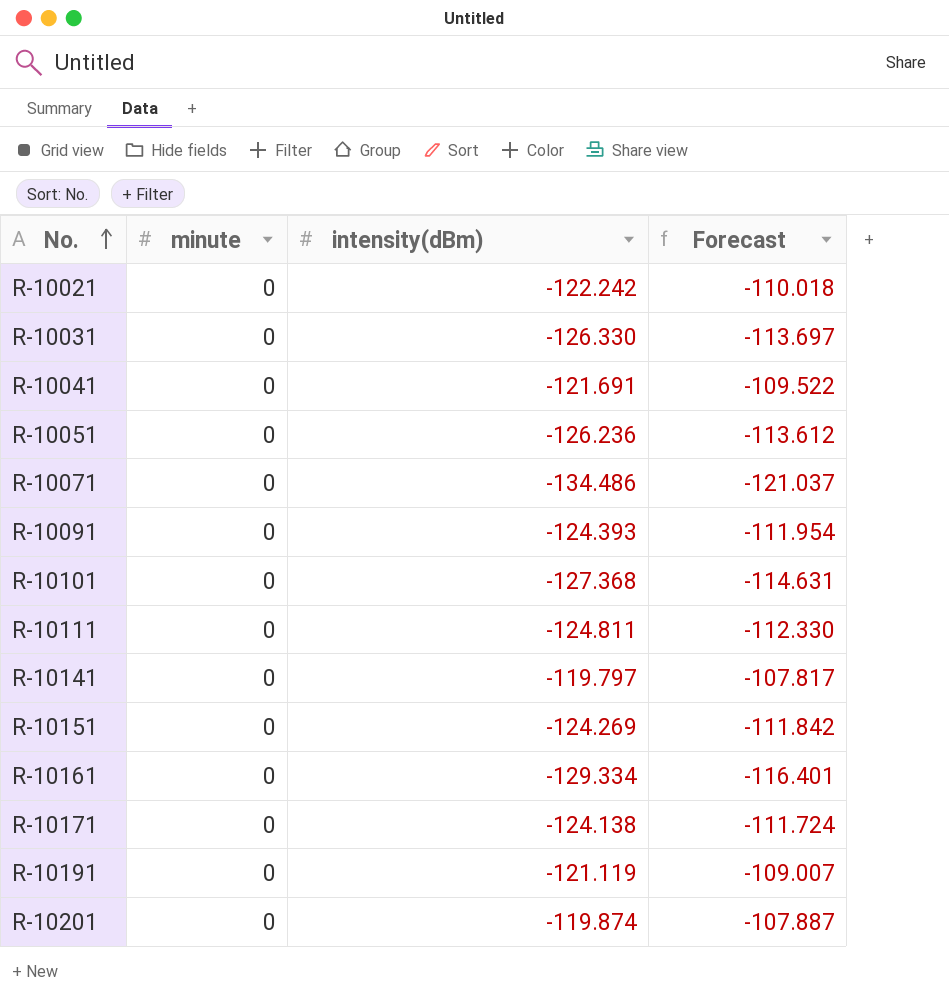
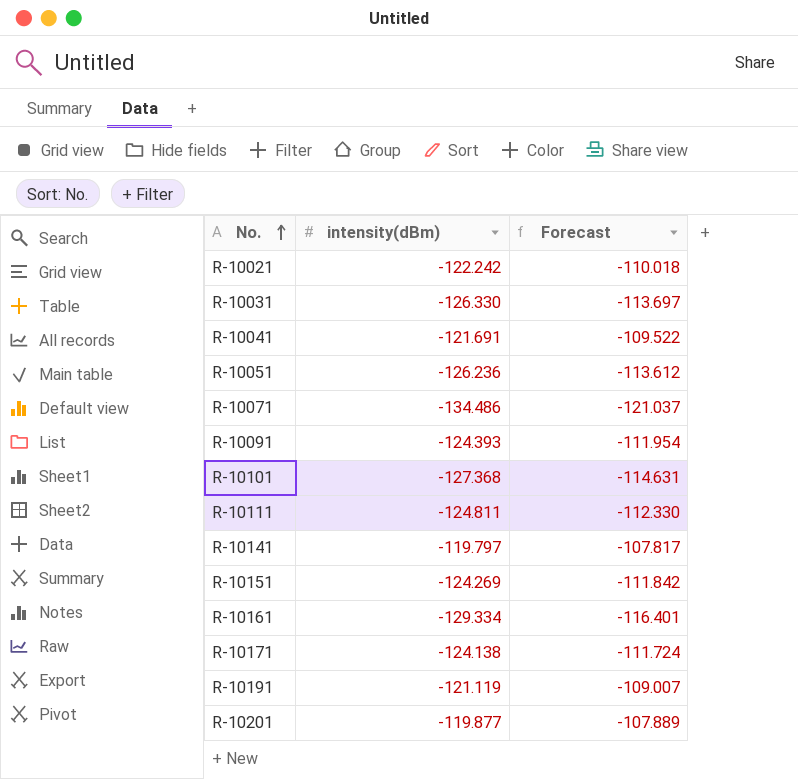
column minute | position: 2 -> none
R-10201 | intensity(dBm): -119.874 -> -119.877
R-10201 | Forecast: -107.887 -> -107.889

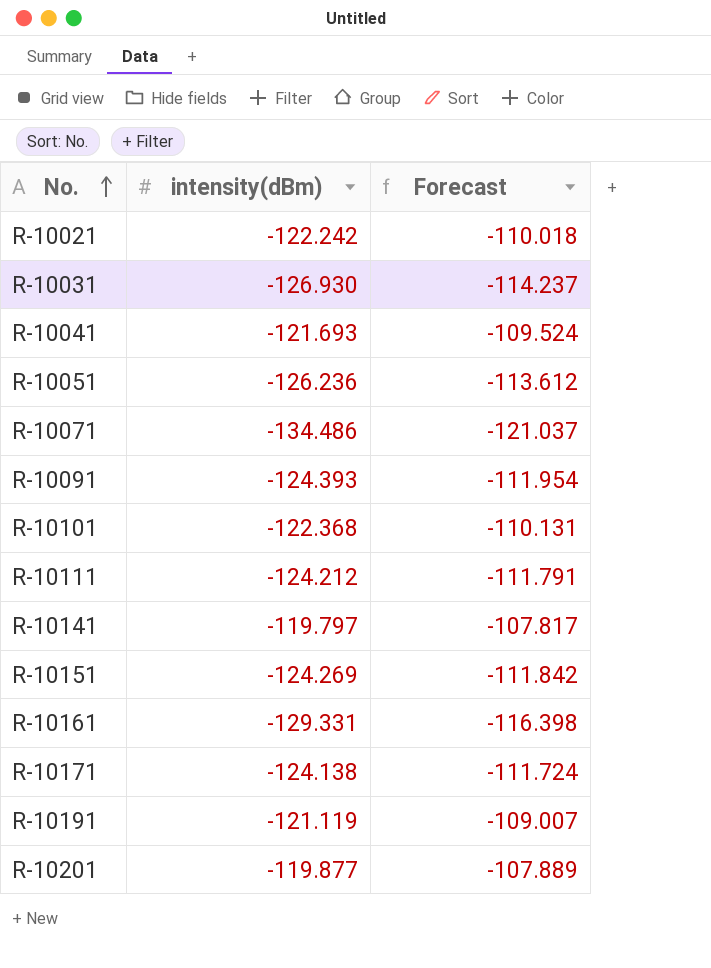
R-10031 | intensity(dBm): -126.330 -> -126.930
R-10031 | Forecast: -113.697 -> -114.237
R-10041 | intensity(dBm): -121.691 -> -121.693
R-10041 | Forecast: -109.522 -> -109.524
R-10101 | intensity(dBm): -127.368 -> -122.368
R-10101 | Forecast: -114.631 -> -110.131
R-10111 | intensity(dBm): -124.811 -> -124.212
R-10111 | Forecast: -112.330 -> -111.791
R-10161 | intensity(dBm): -129.334 -> -129.331
R-10161 | Forecast: -116.401 -> -116.398

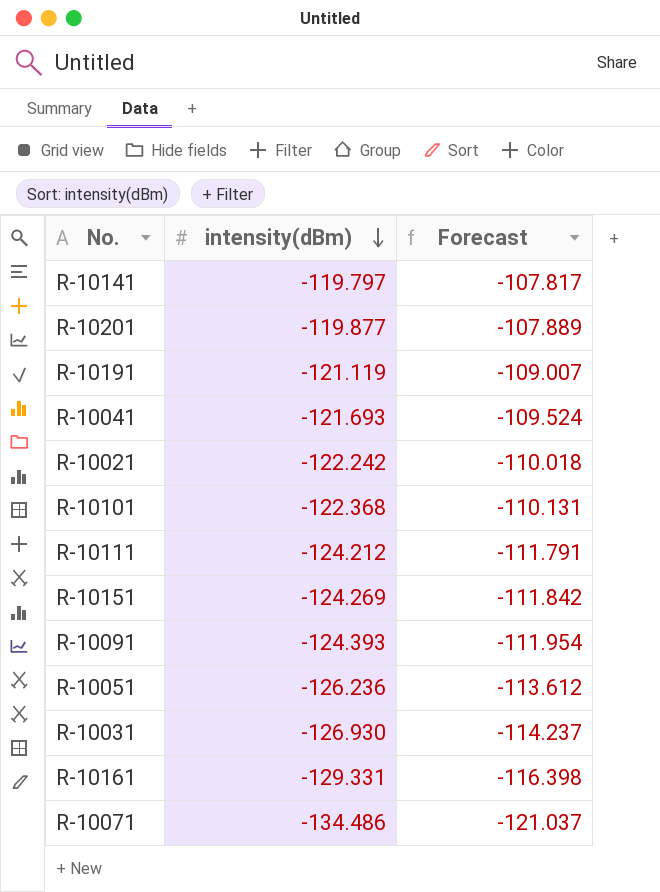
row order: No. ascending -> intensity(dBm) descending
row R-10171: -124.138 | -111.724 -> none

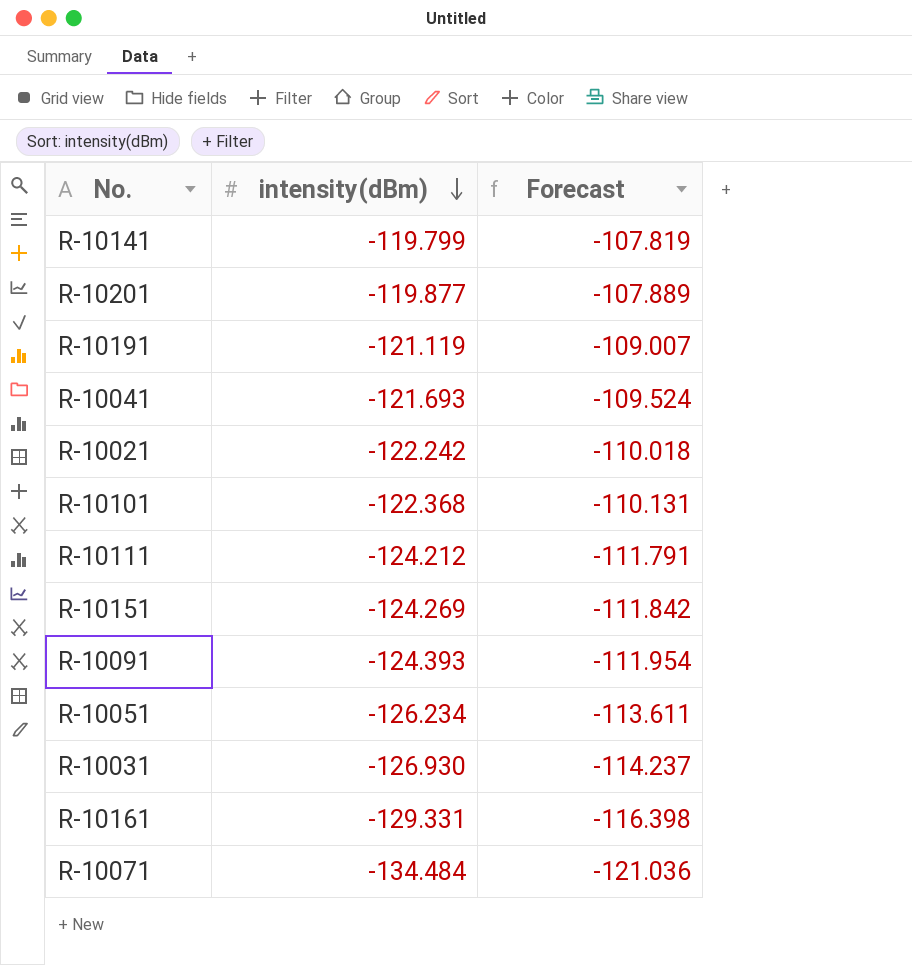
R-10141 | intensity(dBm): -119.797 -> -119.799
R-10141 | Forecast: -107.817 -> -107.819
R-10051 | intensity(dBm): -126.236 -> -126.234
R-10051 | Forecast: -113.612 -> -113.611
R-10071 | intensity(dBm): -134.486 -> -134.484
R-10071 | Forecast: -121.037 -> -121.036

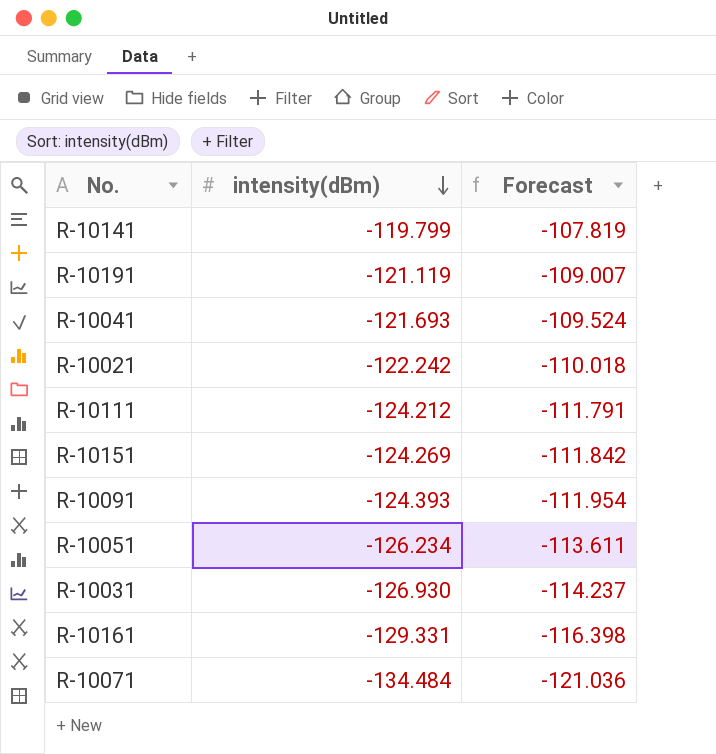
row R-10201: -119.877 | -107.889 -> none
row R-10101: -122.368 | -110.131 -> none

